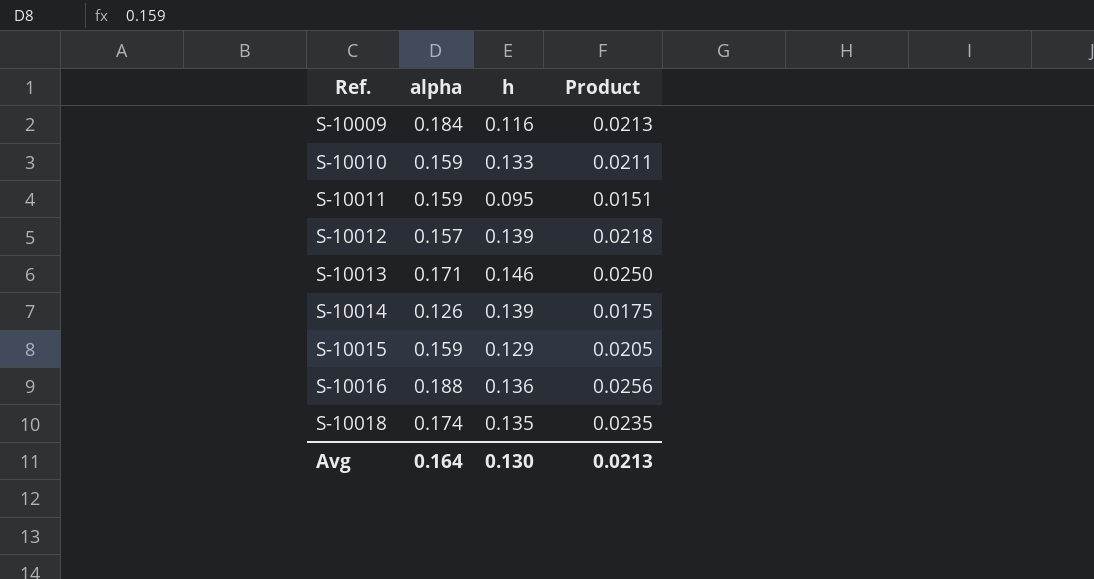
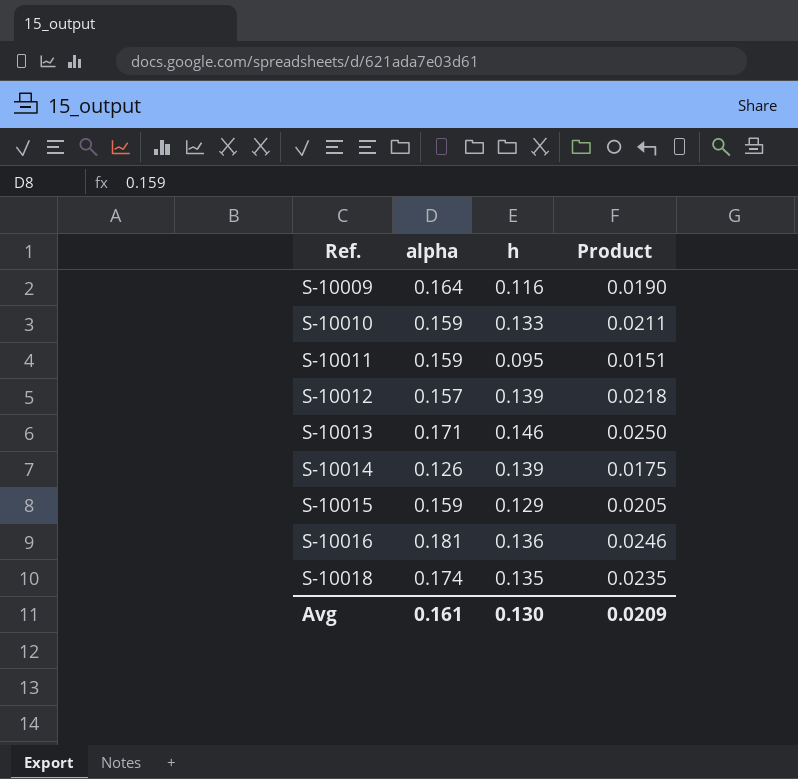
S-10009 | alpha: 0.184 -> 0.164
S-10009 | Product: 0.0213 -> 0.0190
S-10016 | alpha: 0.188 -> 0.181
S-10016 | Product: 0.0256 -> 0.0246
Avg | alpha: 0.164 -> 0.161
Avg | Product: 0.0213 -> 0.0209

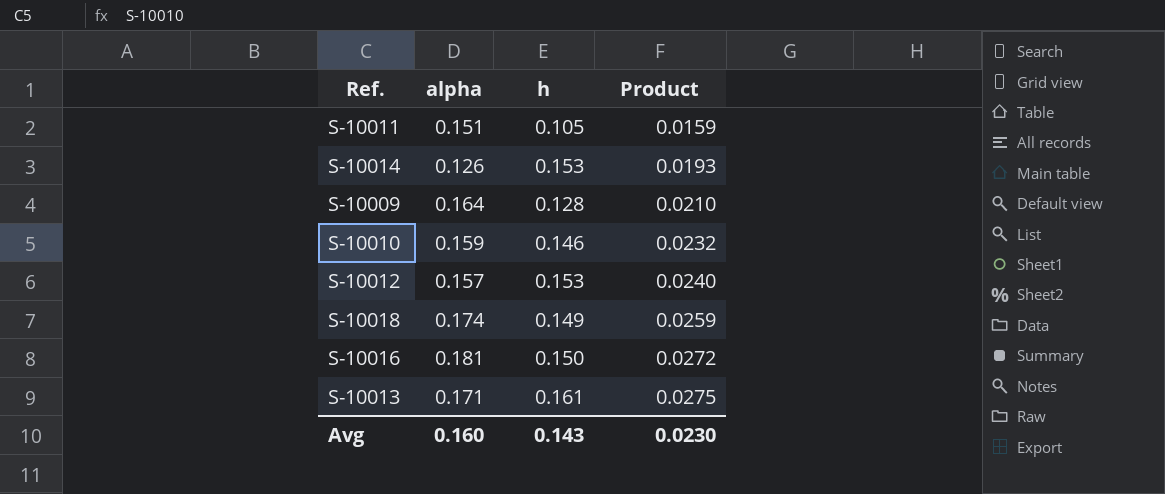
row order: Ref. ascending -> Product ascending
row S-10015: 0.159 | 0.129 | 0.0205 -> none
S-10011 | alpha: 0.159 -> 0.151
S-10011 | h: 0.095 -> 0.105
S-10011 | Product: 0.0151 -> 0.0159
S-10014 | h: 0.139 -> 0.153
S-10014 | Product: 0.0175 -> 0.0193
S-10009 | h: 0.116 -> 0.128
S-10009 | Product: 0.0190 -> 0.0210
S-10010 | h: 0.133 -> 0.146
S-10010 | Product: 0.0211 -> 0.0232
S-10012 | h: 0.139 -> 0.153
S-10012 | Product: 0.0218 -> 0.0240
S-10018 | h: 0.135 -> 0.149
S-10018 | Product: 0.0235 -> 0.0259
S-10016 | h: 0.136 -> 0.150
S-10016 | Product: 0.0246 -> 0.0272
S-10013 | h: 0.146 -> 0.161
S-10013 | Product: 0.0250 -> 0.0275
Avg | alpha: 0.161 -> 0.160
Avg | h: 0.130 -> 0.143
Avg | Product: 0.0209 -> 0.0230

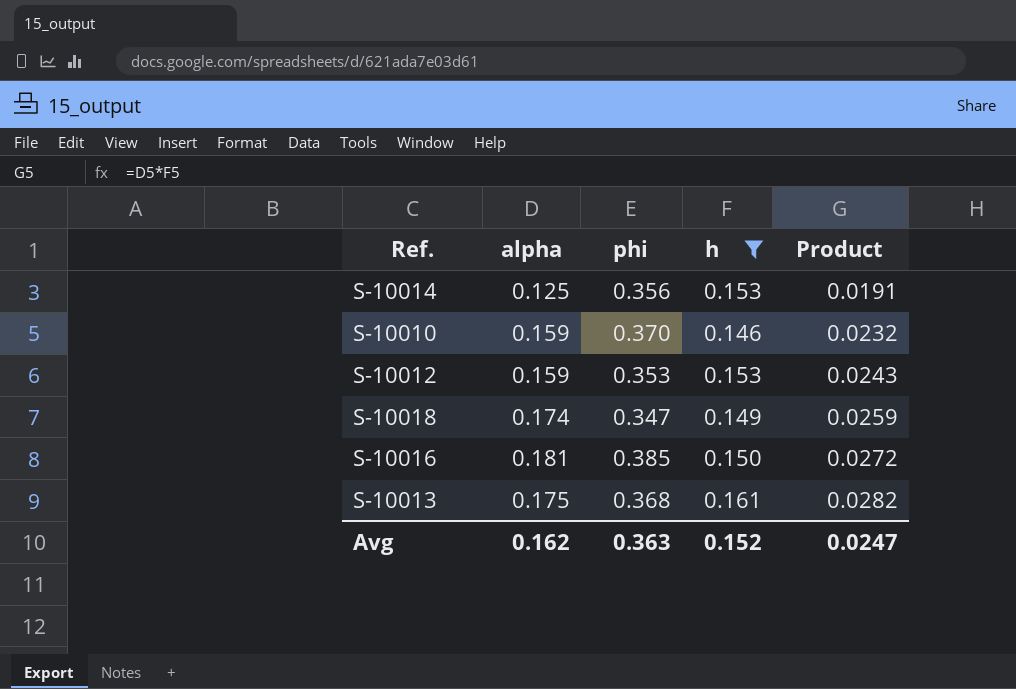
filter: none -> h >= 0.146
column phi | position: none -> 3
S-10014 | alpha: 0.126 -> 0.125
S-10014 | Product: 0.0193 -> 0.0191
S-10012 | alpha: 0.157 -> 0.159
S-10012 | Product: 0.0240 -> 0.0243
S-10013 | alpha: 0.171 -> 0.175
S-10013 | Product: 0.0275 -> 0.0282
Avg | alpha: 0.160 -> 0.162
Avg | h: 0.143 -> 0.152
Avg | Product: 0.0230 -> 0.0247

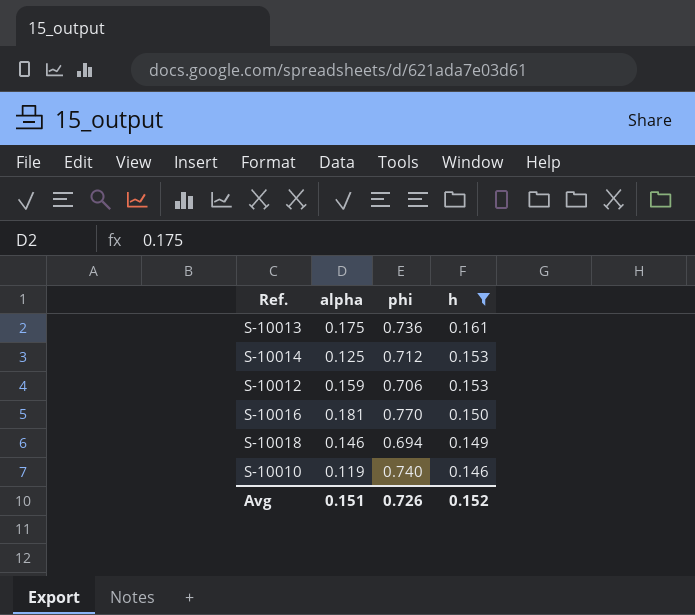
row order: Product ascending -> h descending
column Product | formula: [alpha] * [h] -> none
S-10013 | phi: 0.368 -> 0.736
S-10014 | phi: 0.356 -> 0.712
S-10012 | phi: 0.353 -> 0.706
S-10016 | phi: 0.385 -> 0.770
S-10018 | alpha: 0.174 -> 0.146
S-10018 | phi: 0.347 -> 0.694
S-10010 | alpha: 0.159 -> 0.119
S-10010 | phi: 0.370 -> 0.740
Avg | alpha: 0.162 -> 0.151
Avg | phi: 0.363 -> 0.726

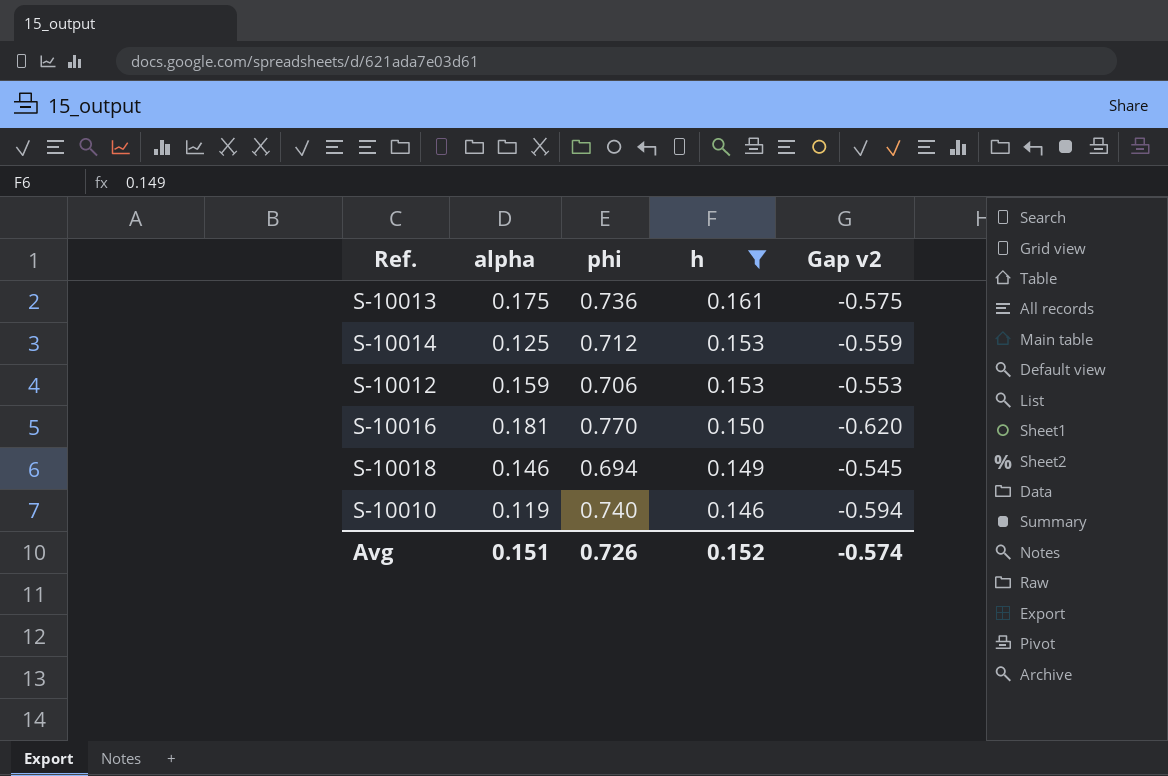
column Gap v2 | formula: none -> [h] - [phi]

